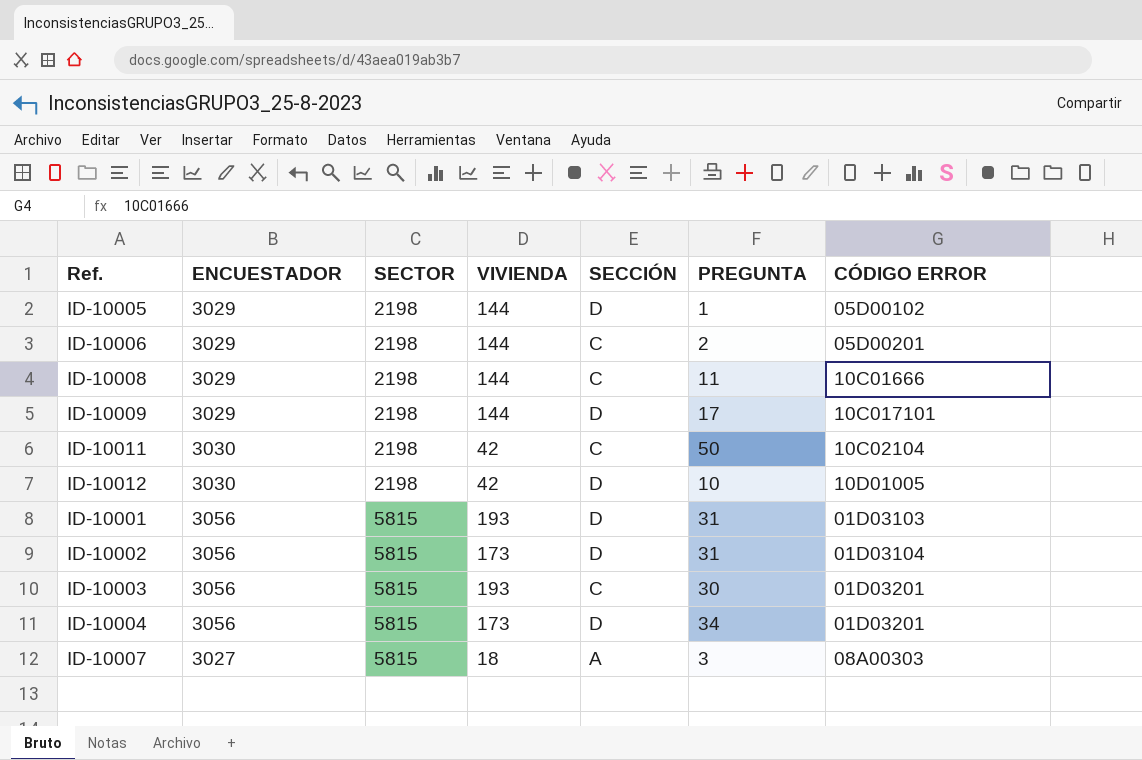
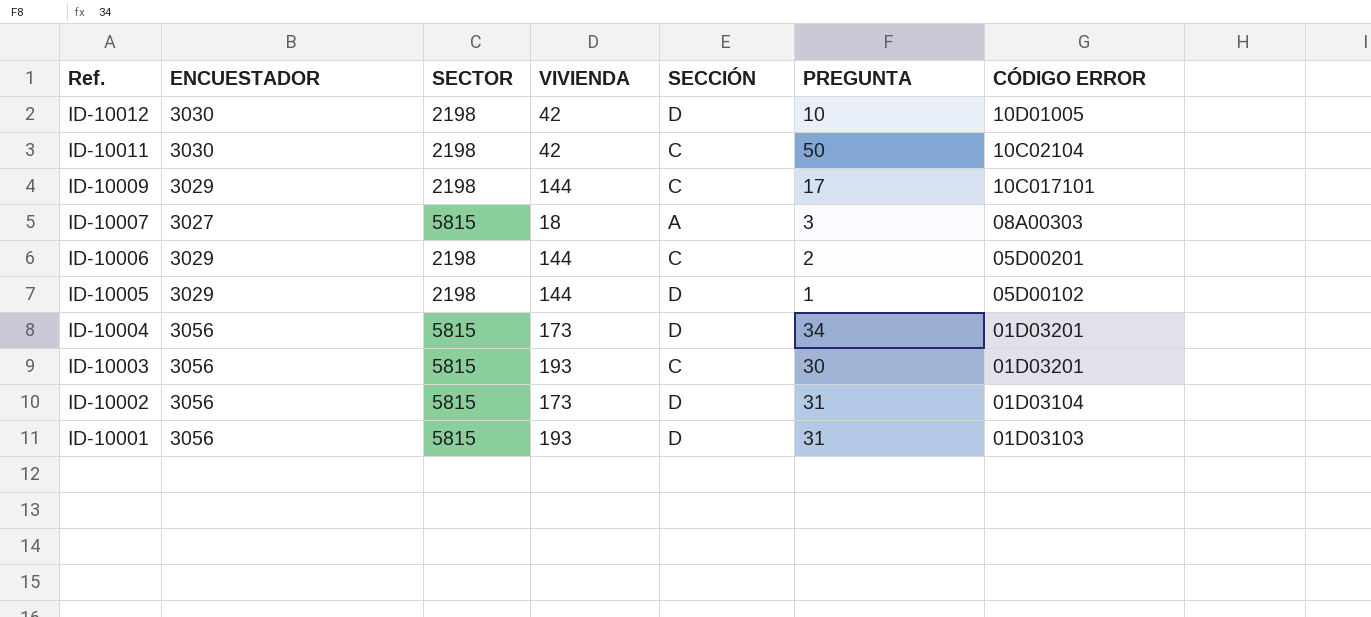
row order: SECTOR ascending -> Ref. descending
row ID-10008: 3029 | 2198 | 144 | C | 11 | 10C01666 -> none
ID-10009 | SECCIÓN: D -> C

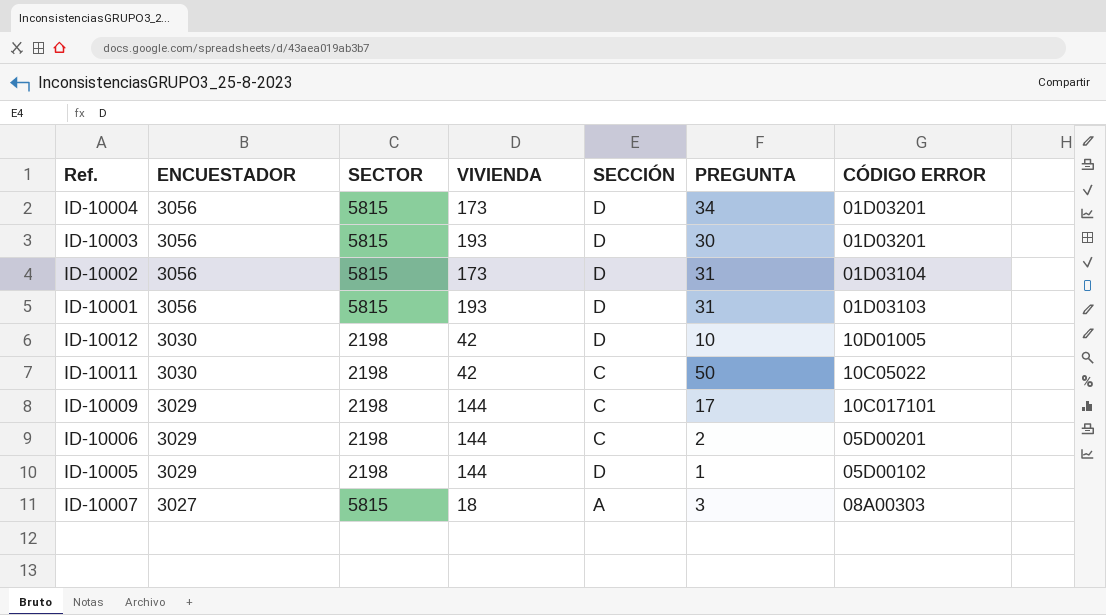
row order: Ref. descending -> ENCUESTADOR descending
ID-10003 | SECCIÓN: C -> D
ID-10011 | CÓDIGO ERROR: 10C02104 -> 10C05022

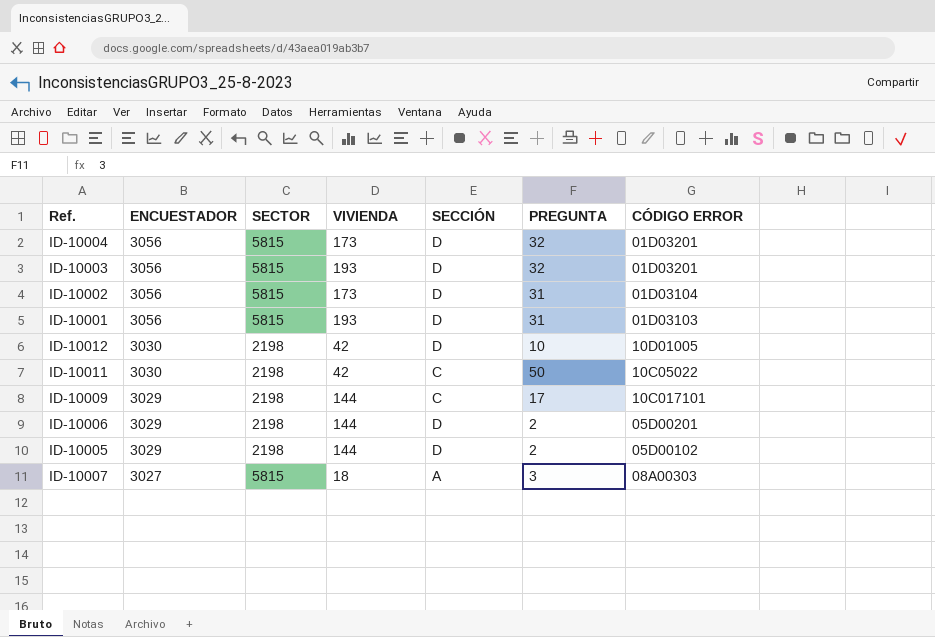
ID-10004 | PREGUNTA: 34 -> 32
ID-10003 | PREGUNTA: 30 -> 32
ID-10006 | SECCIÓN: C -> D
ID-10005 | PREGUNTA: 1 -> 2

